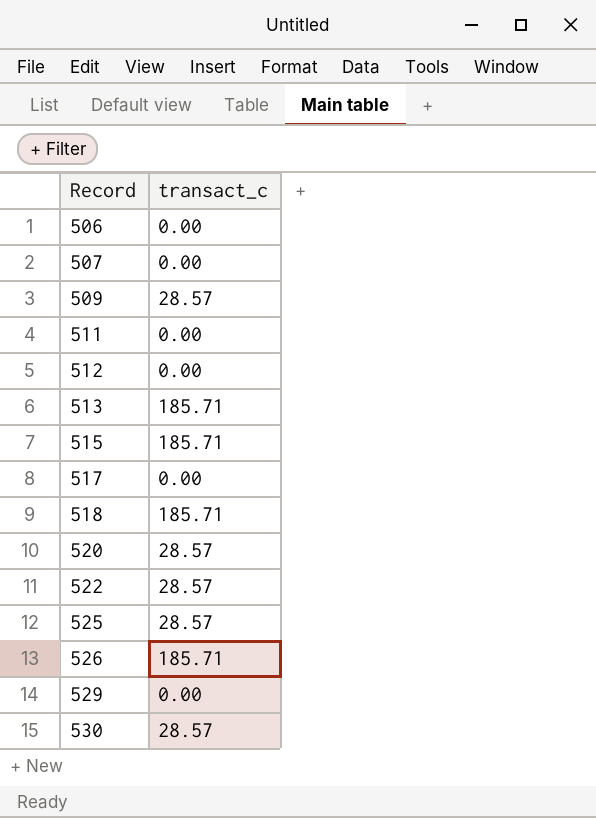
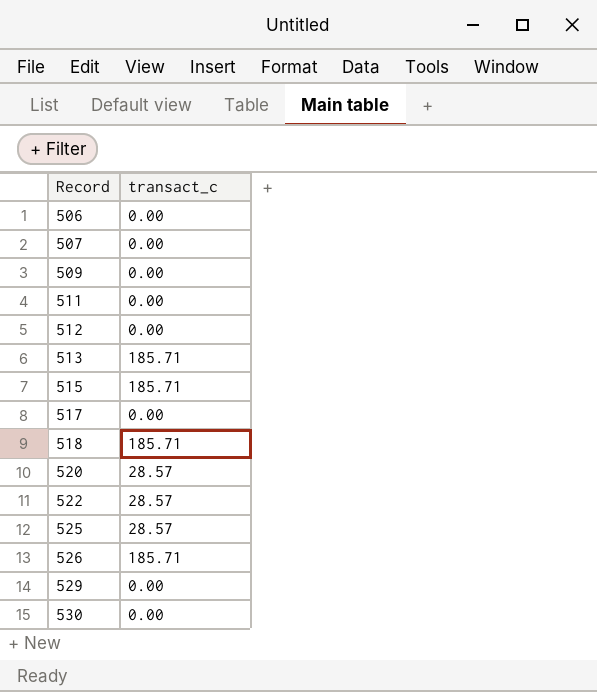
509 | transact_c: 28.57 -> 0.00
530 | transact_c: 28.57 -> 0.00

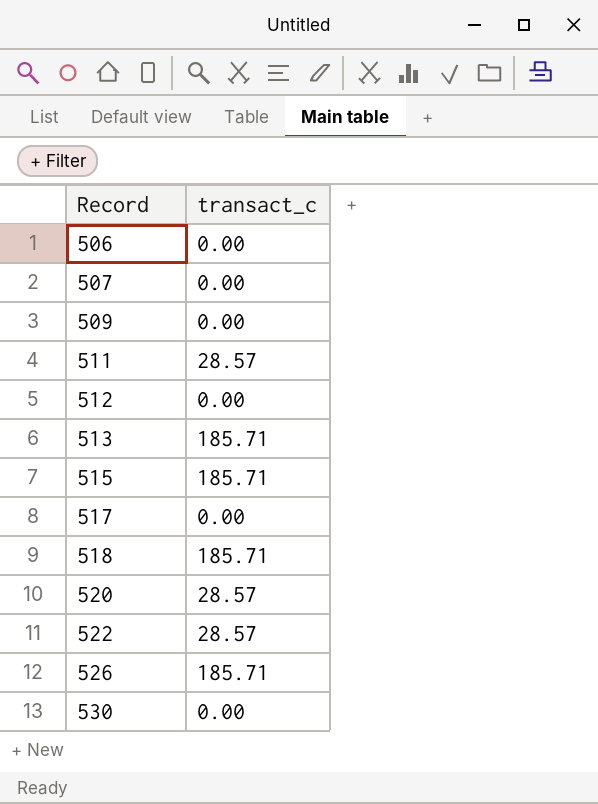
row 525: 28.57 -> none
row 529: 0.00 -> none
511 | transact_c: 0.00 -> 28.57

